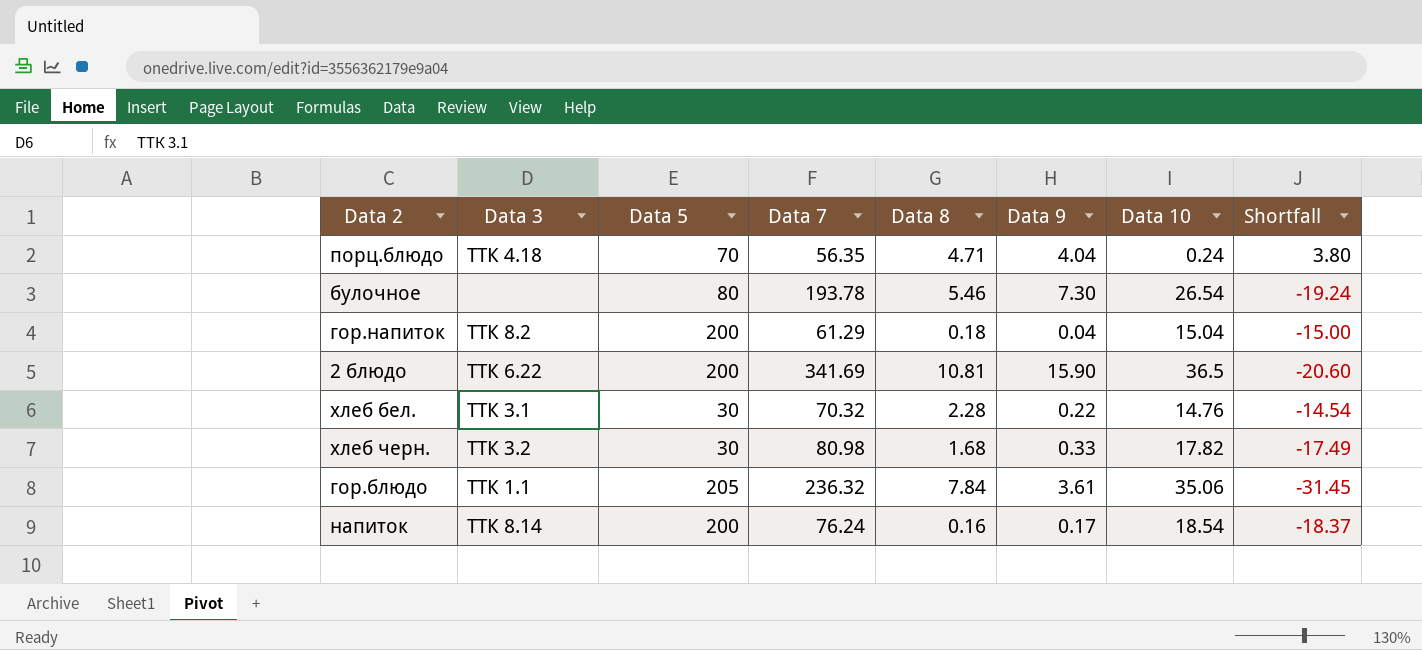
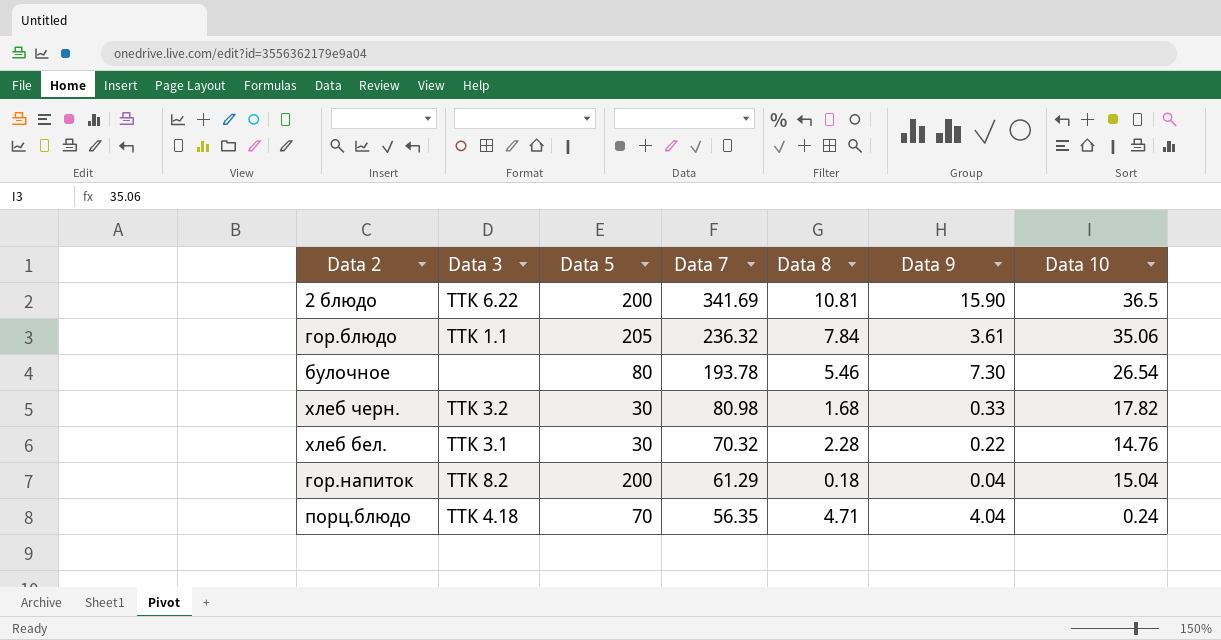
row order: none -> Data 7 descending
column Shortfall | formula: [Data 9] - [Data 10] -> none
row напиток: ТТК 8.14 | 200 | 76.24 | 0.16 | 0.17 | 18.54 | -18.37 -> none

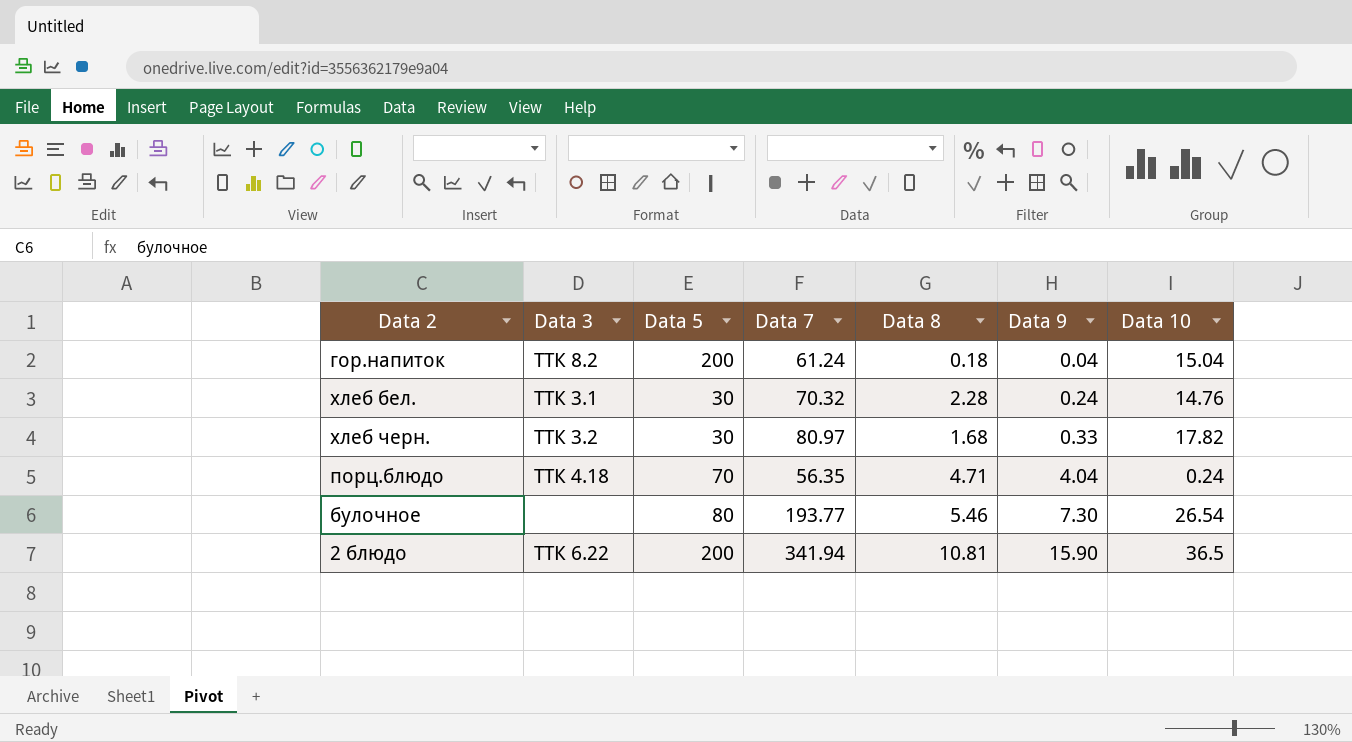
row order: Data 7 descending -> Data 9 ascending
row гор.блюдо: ТТК 1.1 | 205 | 236.32 | 7.84 | 3.61 | 35.06 -> none
гор.напиток | Data 7: 61.29 -> 61.24
хлеб бел. | Data 9: 0.22 -> 0.24
хлеб черн. | Data 7: 80.98 -> 80.97
булочное | Data 7: 193.78 -> 193.77
2 блюдо | Data 7: 341.69 -> 341.94

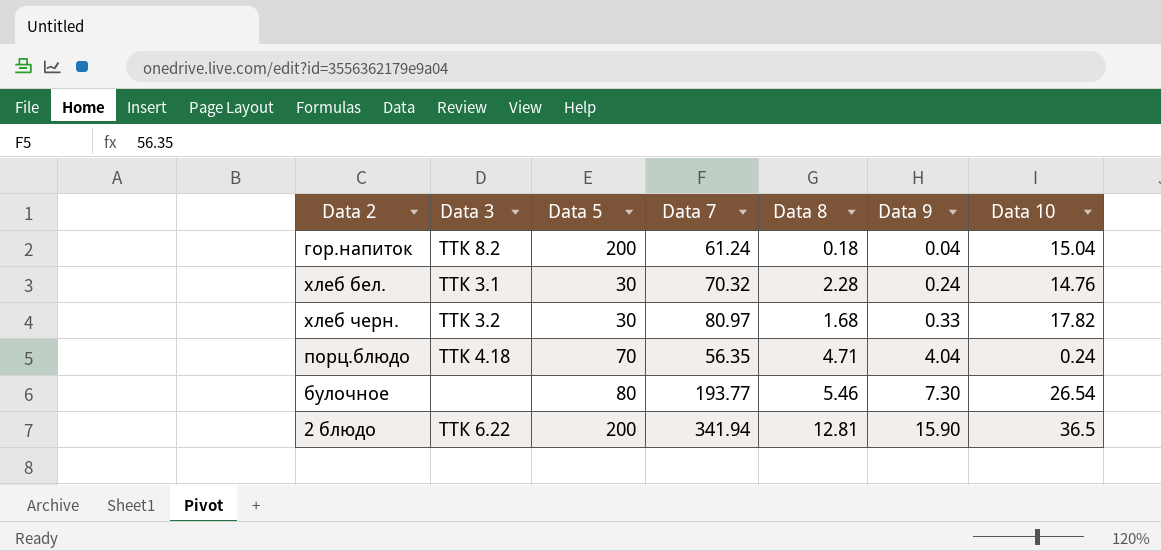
2 блюдо | Data 8: 10.81 -> 12.81

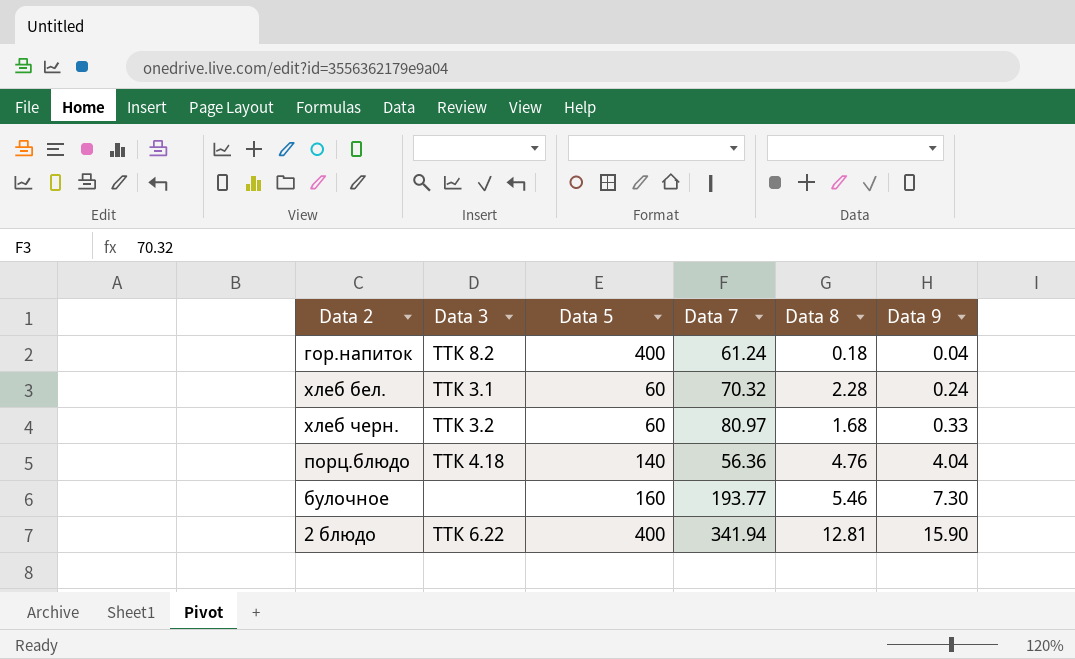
column Data 10 | position: 7 -> none
гор.напиток | Data 5: 200 -> 400
хлеб бел. | Data 5: 30 -> 60
хлеб черн. | Data 5: 30 -> 60
порц.блюдо | Data 5: 70 -> 140
порц.блюдо | Data 7: 56.35 -> 56.36
порц.блюдо | Data 8: 4.71 -> 4.76
булочное | Data 5: 80 -> 160
2 блюдо | Data 5: 200 -> 400

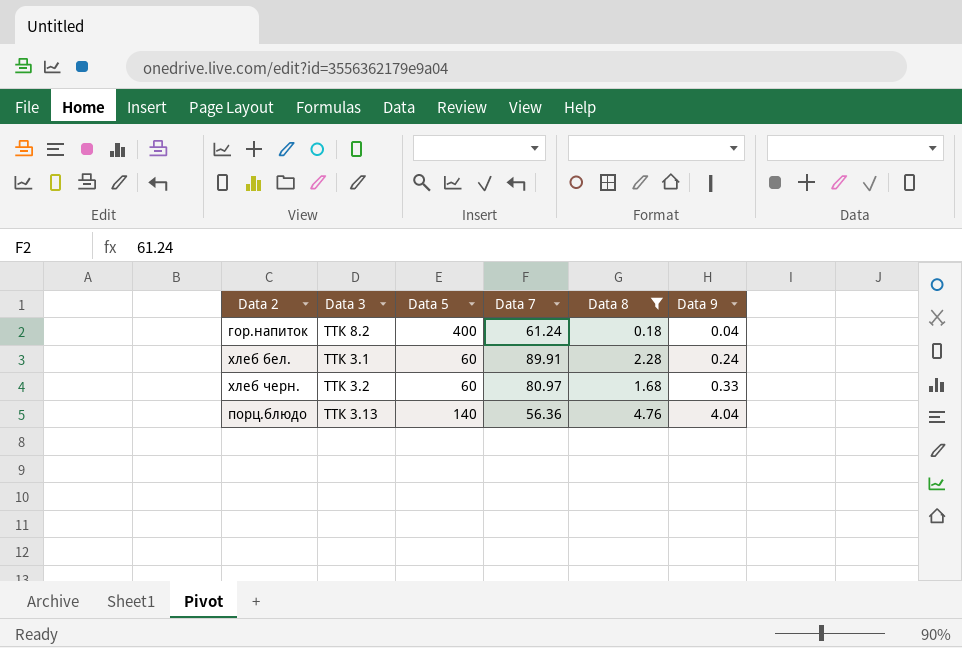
filter: none -> Data 8 <= 4.76
хлеб бел. | Data 7: 70.32 -> 89.91
порц.блюдо | Data 3: ТТК 4.18 -> ТТК 3.13

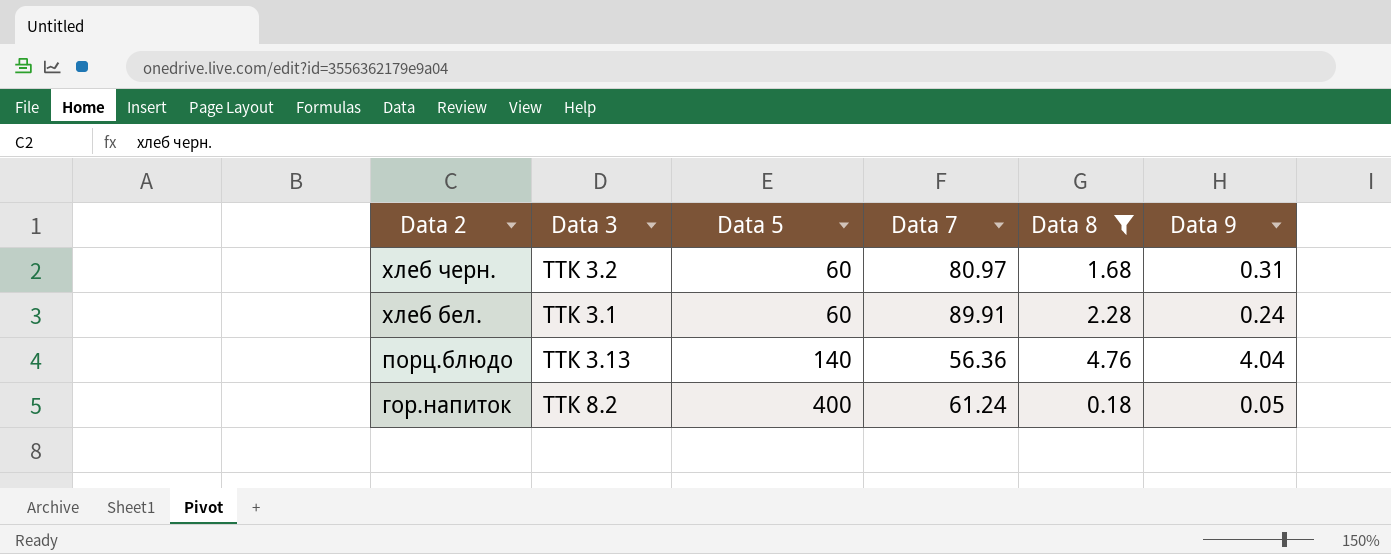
row order: Data 9 ascending -> Data 2 descending
хлеб черн. | Data 9: 0.33 -> 0.31
гор.напиток | Data 9: 0.04 -> 0.05

